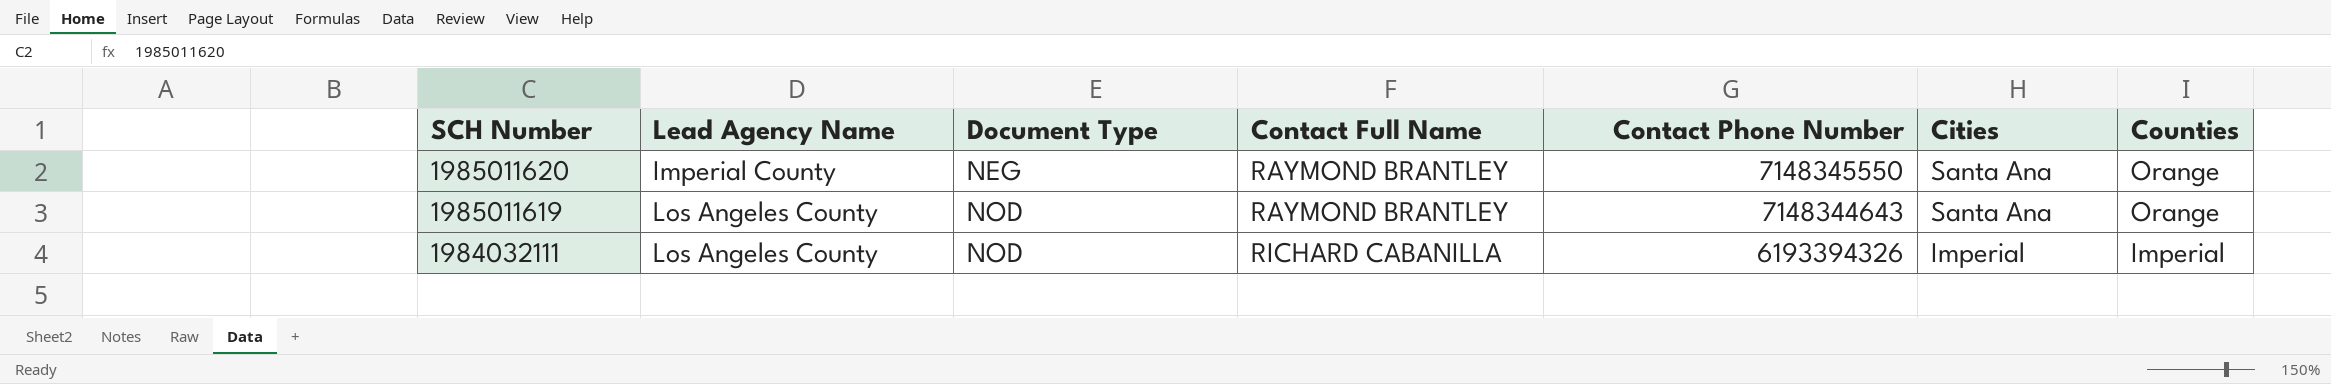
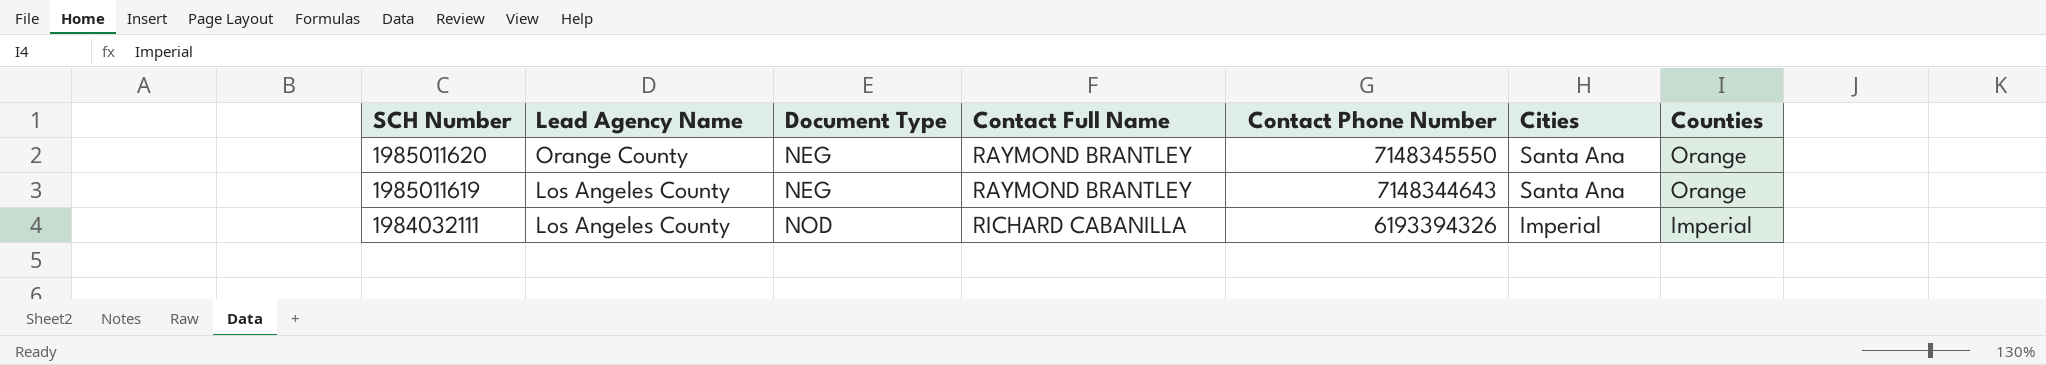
1985011620 | Lead Agency Name: Imperial County -> Orange County
1985011619 | Document Type: NOD -> NEG

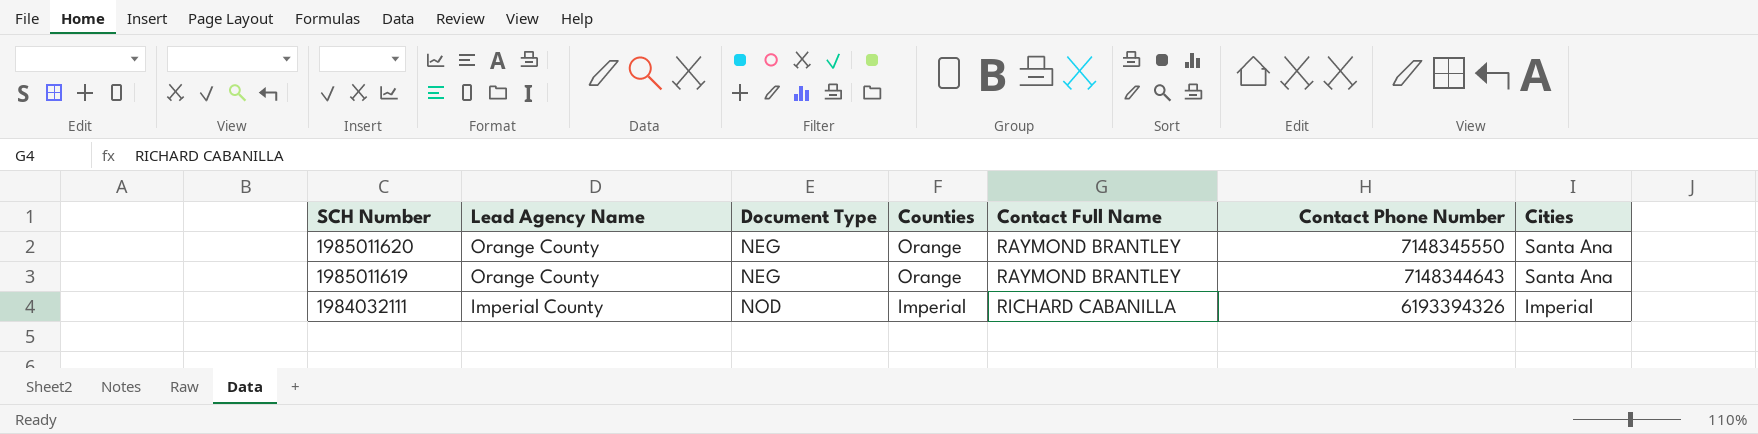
column Counties | position: 7 -> 4
1985011619 | Lead Agency Name: Los Angeles County -> Orange County
1984032111 | Lead Agency Name: Los Angeles County -> Imperial County

